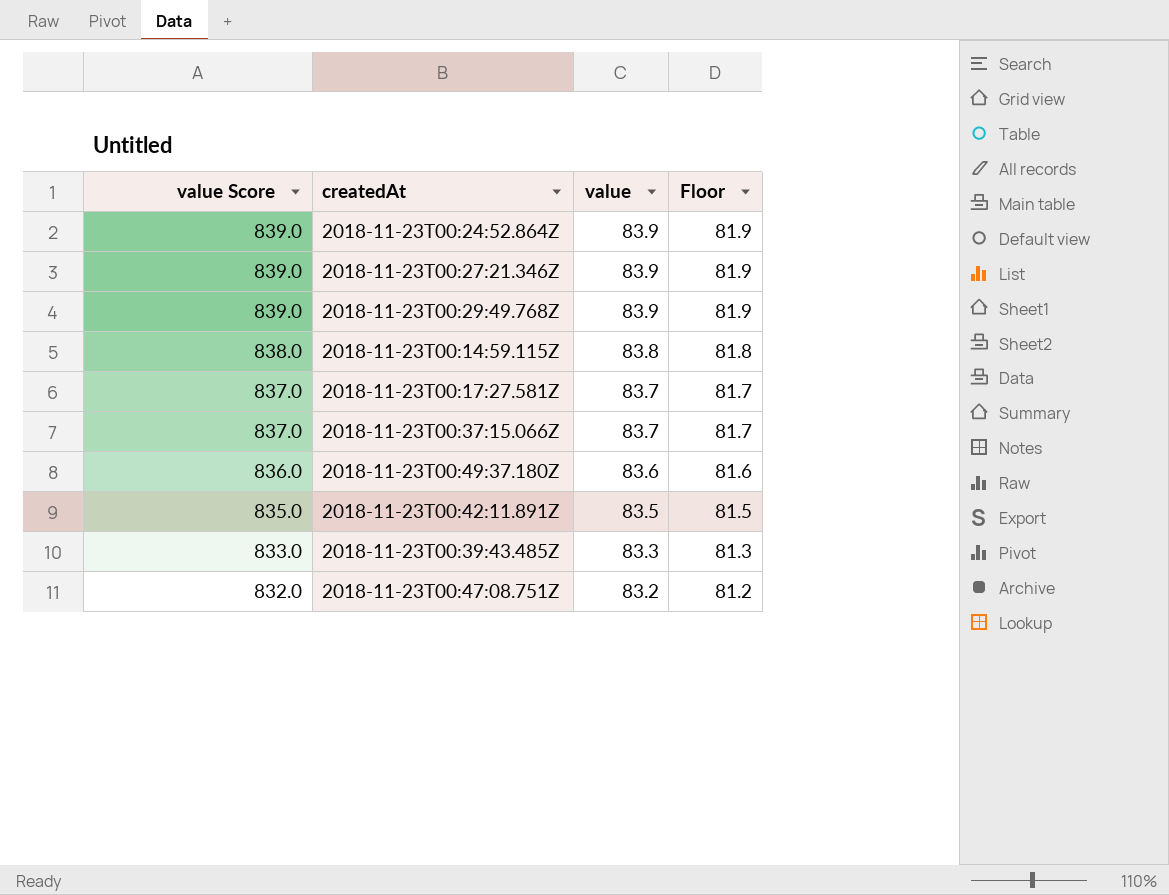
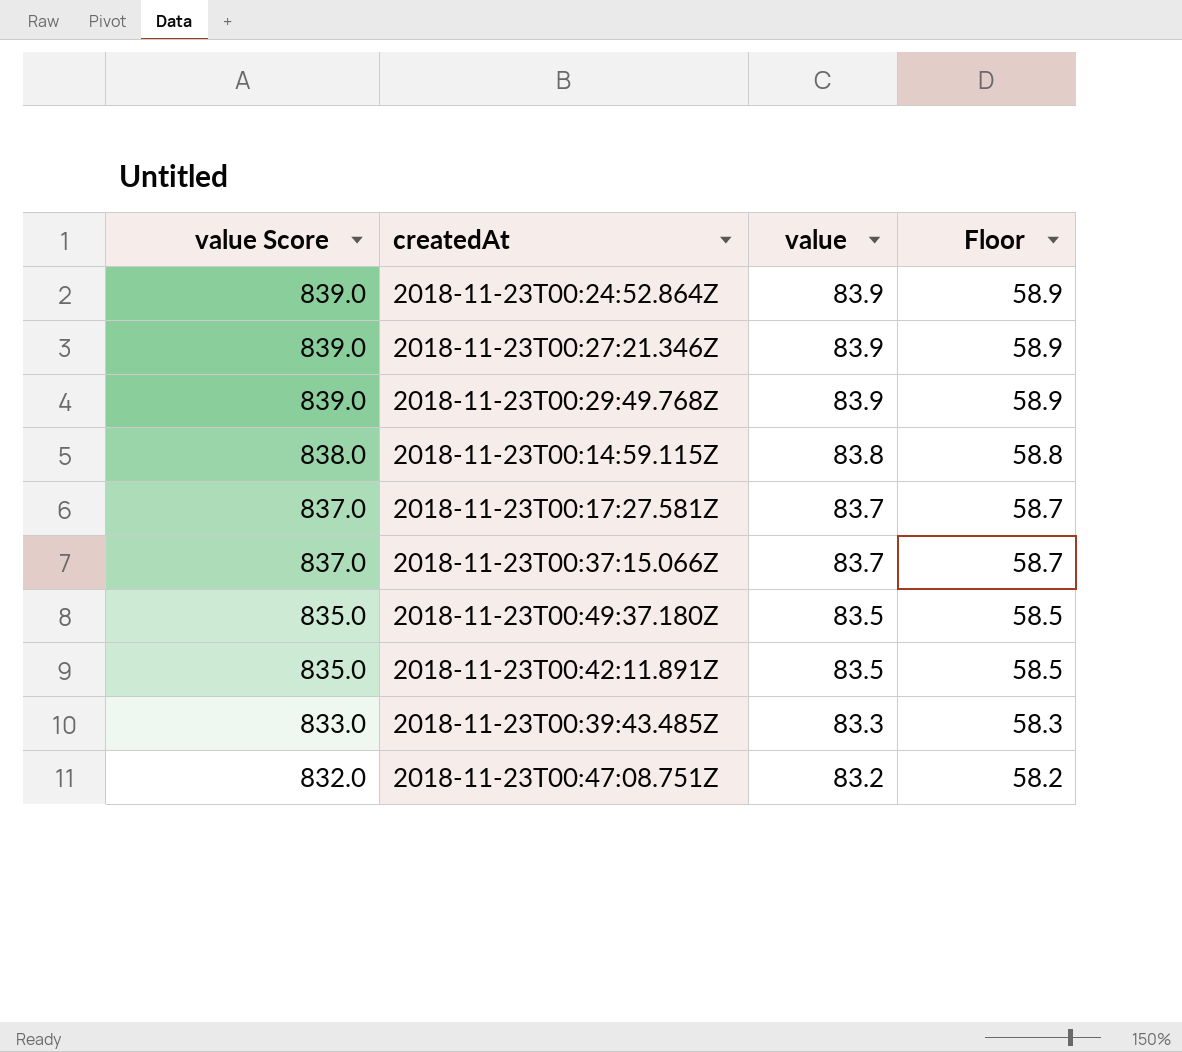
column Floor | formula: [value] - 2 -> [value] - 25
2018-11-23T00:49:37.180Z | value Score: 836.0 -> 835.0
2018-11-23T00:49:37.180Z | value: 83.6 -> 83.5

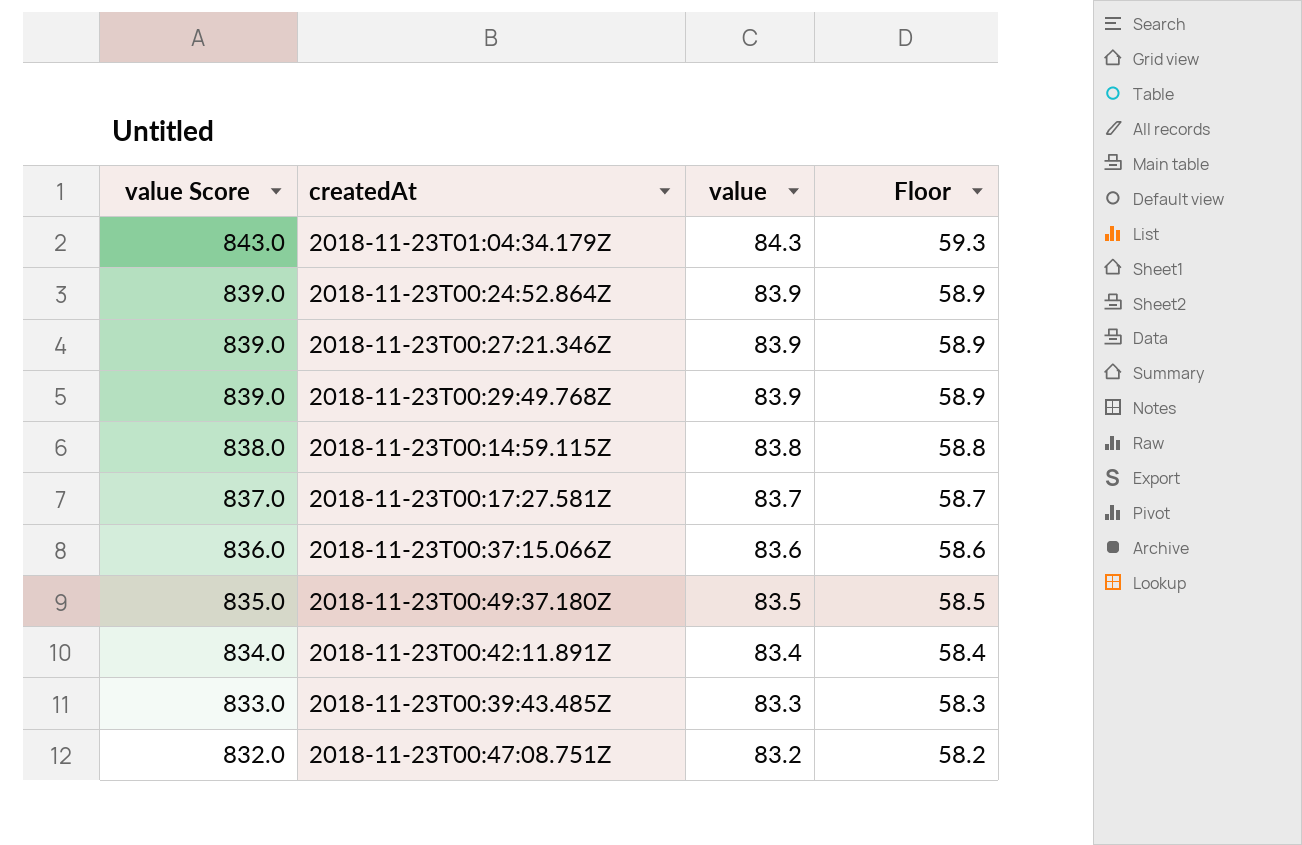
row 2018-11-23T01:04:34.179Z: none -> 843.0 | 84.3 | 59.3
2018-11-23T00:37:15.066Z | value Score: 837.0 -> 836.0
2018-11-23T00:37:15.066Z | value: 83.7 -> 83.6
2018-11-23T00:37:15.066Z | Floor: 58.7 -> 58.6
2018-11-23T00:42:11.891Z | value Score: 835.0 -> 834.0
2018-11-23T00:42:11.891Z | value: 83.5 -> 83.4
2018-11-23T00:42:11.891Z | Floor: 58.5 -> 58.4

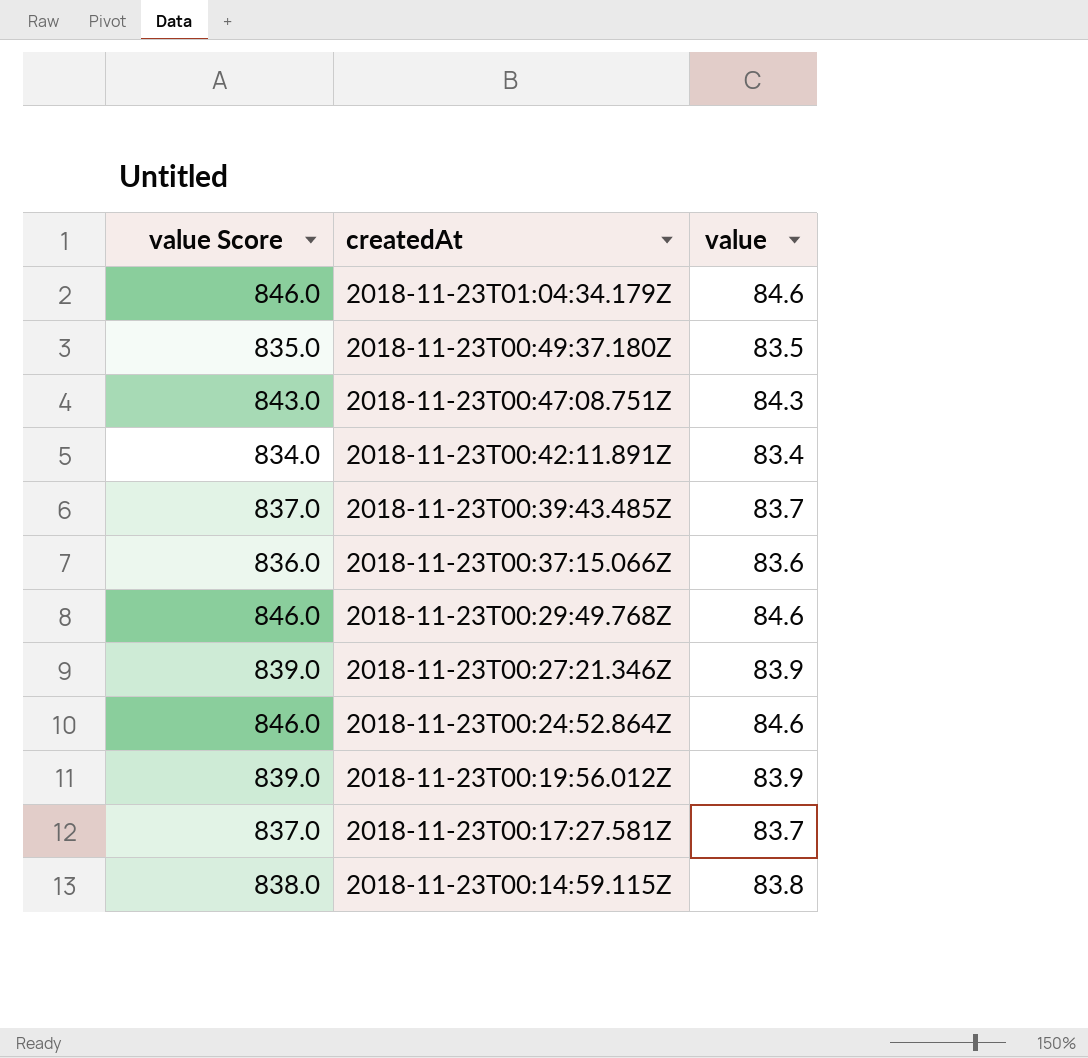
row order: value Score descending -> createdAt descending
column Floor | formula: [value] - 25 -> none
2018-11-23T01:04:34.179Z | value Score: 843.0 -> 846.0
2018-11-23T01:04:34.179Z | value: 84.3 -> 84.6
2018-11-23T00:47:08.751Z | value Score: 832.0 -> 843.0
2018-11-23T00:47:08.751Z | value: 83.2 -> 84.3
2018-11-23T00:39:43.485Z | value Score: 833.0 -> 837.0
2018-11-23T00:39:43.485Z | value: 83.3 -> 83.7
2018-11-23T00:29:49.768Z | value Score: 839.0 -> 846.0
2018-11-23T00:29:49.768Z | value: 83.9 -> 84.6
2018-11-23T00:24:52.864Z | value Score: 839.0 -> 846.0
2018-11-23T00:24:52.864Z | value: 83.9 -> 84.6
row 2018-11-23T00:19:56.012Z: none -> 839.0 | 83.9

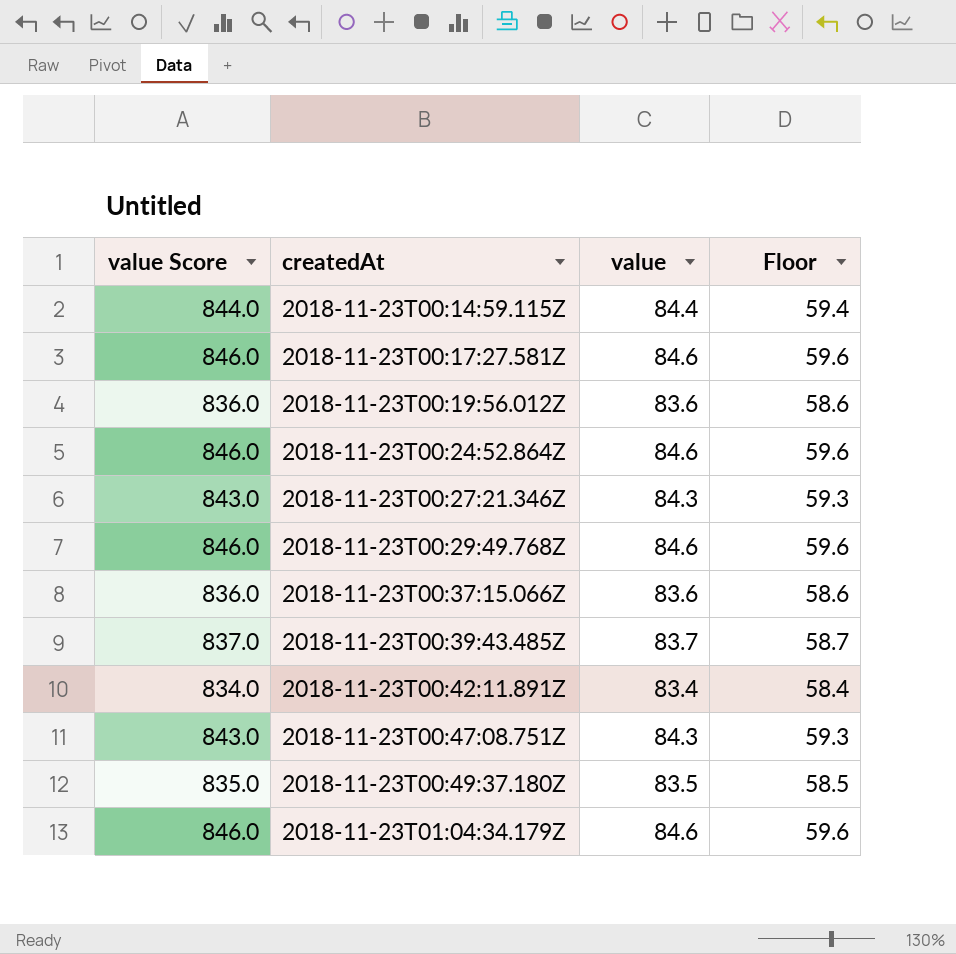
row order: createdAt descending -> createdAt ascending
column Floor | formula: none -> [value] - 25
2018-11-23T00:14:59.115Z | value Score: 838.0 -> 844.0
2018-11-23T00:14:59.115Z | value: 83.8 -> 84.4
2018-11-23T00:17:27.581Z | value Score: 837.0 -> 846.0
2018-11-23T00:17:27.581Z | value: 83.7 -> 84.6
2018-11-23T00:19:56.012Z | value Score: 839.0 -> 836.0
2018-11-23T00:19:56.012Z | value: 83.9 -> 83.6
2018-11-23T00:27:21.346Z | value Score: 839.0 -> 843.0
2018-11-23T00:27:21.346Z | value: 83.9 -> 84.3

